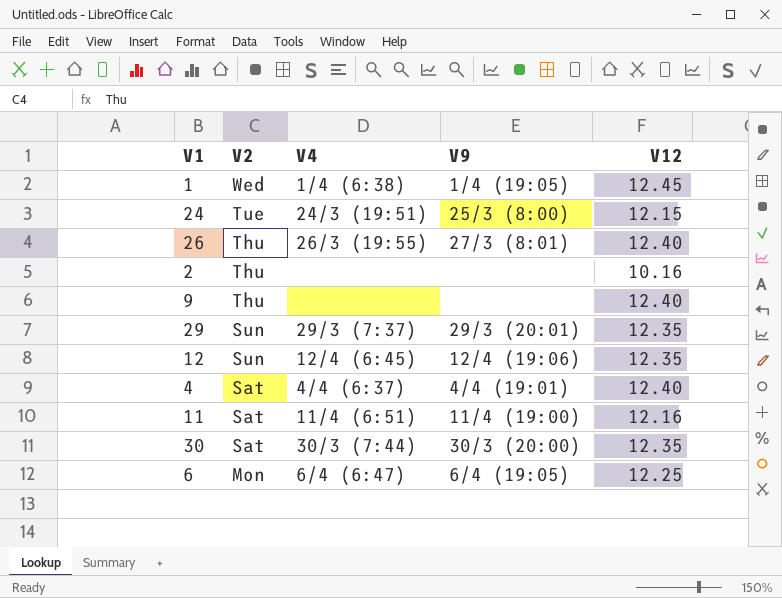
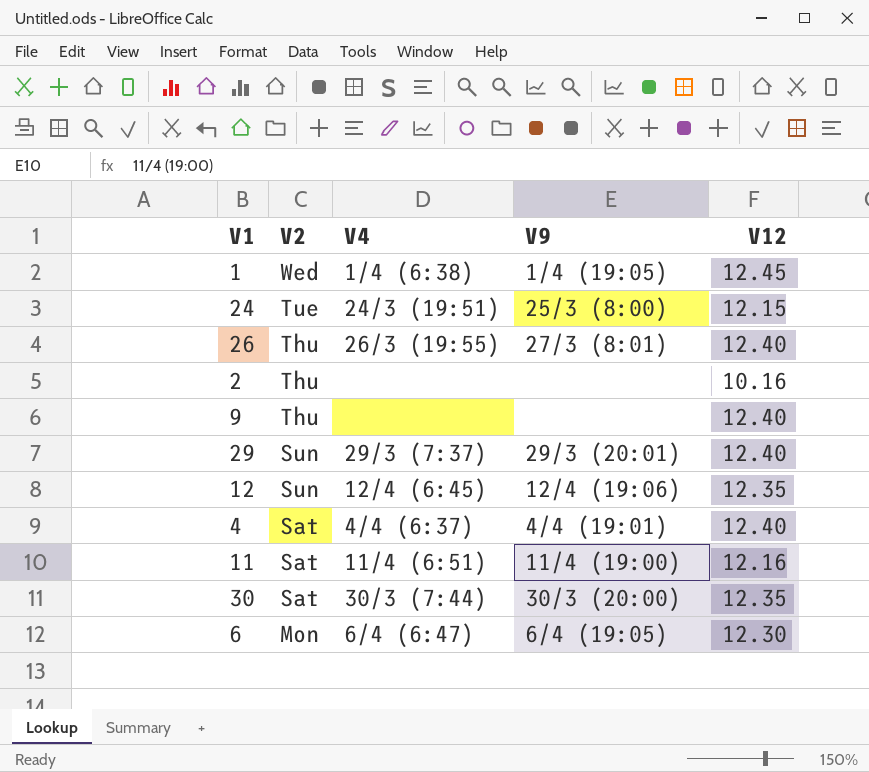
29 | V12: 12.35 -> 12.40
6 | V12: 12.25 -> 12.30

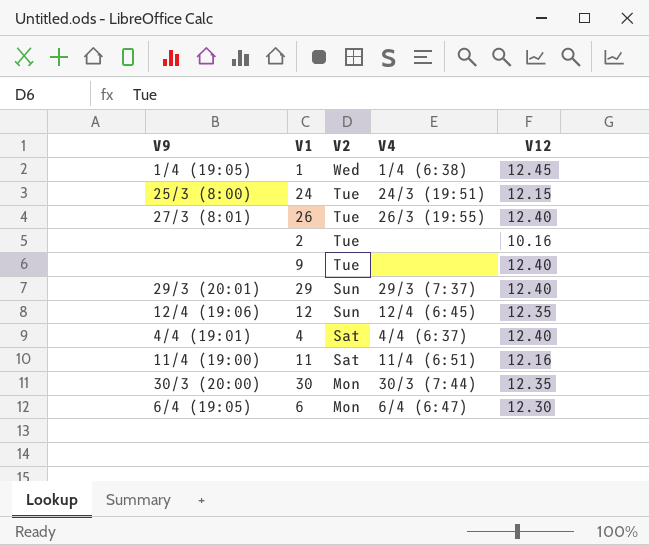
column V9 | position: 4 -> 1
26 | V2: Thu -> Tue
2 | V2: Thu -> Tue
9 | V2: Thu -> Tue
30 | V2: Sat -> Mon

